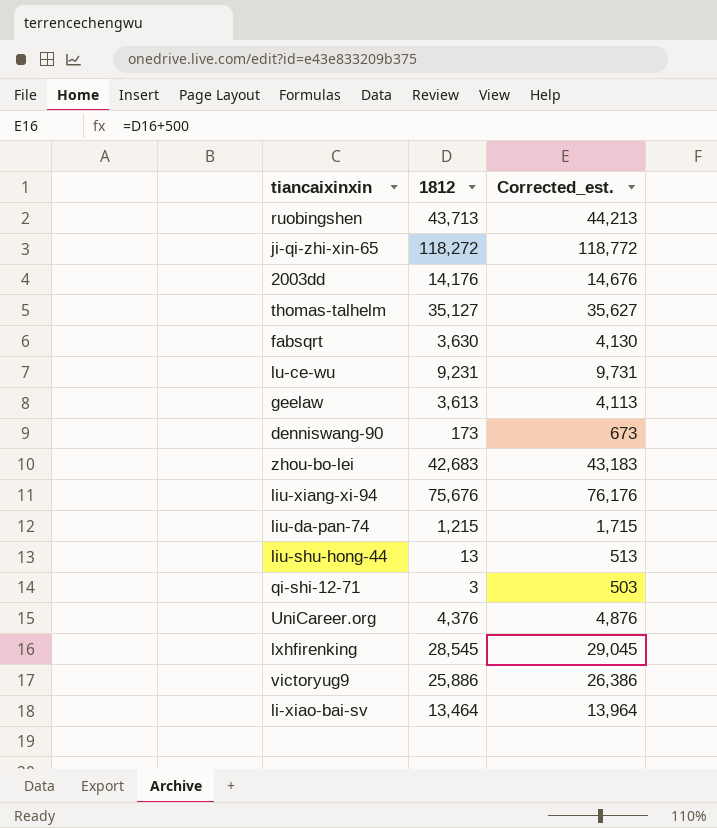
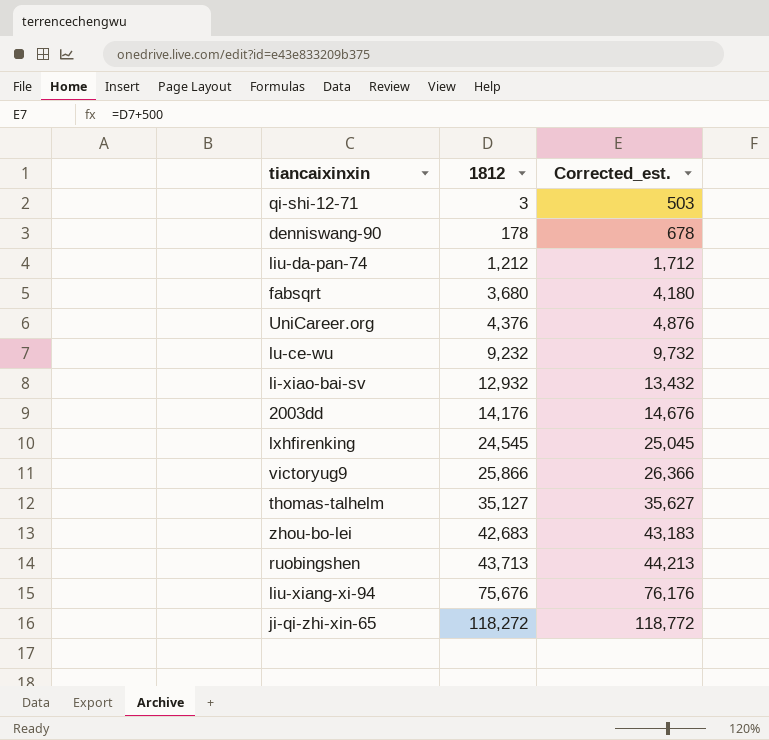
row order: none -> 1812 ascending
row geelaw: 3,613 | 4,113 -> none
row liu-shu-hong-44: 13 | 513 -> none
denniswang-90 | 1812: 173 -> 178
denniswang-90 | Corrected_est.: 673 -> 678
liu-da-pan-74 | 1812: 1,215 -> 1,212
liu-da-pan-74 | Corrected_est.: 1,715 -> 1,712
fabsqrt | 1812: 3,630 -> 3,680
fabsqrt | Corrected_est.: 4,130 -> 4,180
lu-ce-wu | 1812: 9,231 -> 9,232
lu-ce-wu | Corrected_est.: 9,731 -> 9,732
li-xiao-bai-sv | 1812: 13,464 -> 12,932
li-xiao-bai-sv | Corrected_est.: 13,964 -> 13,432
lxhfirenking | 1812: 28,545 -> 24,545
lxhfirenking | Corrected_est.: 29,045 -> 25,045
victoryug9 | 1812: 25,886 -> 25,866
victoryug9 | Corrected_est.: 26,386 -> 26,366

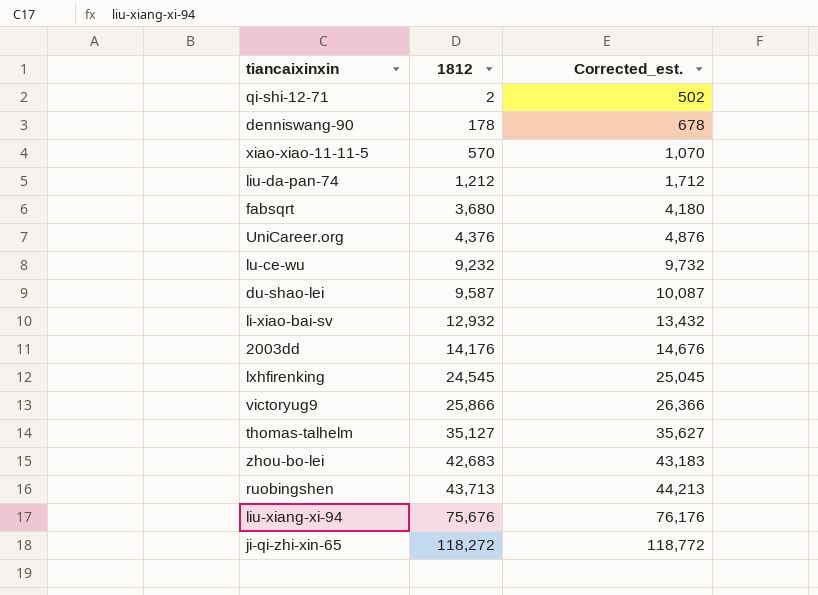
qi-shi-12-71 | 1812: 3 -> 2
qi-shi-12-71 | Corrected_est.: 503 -> 502
row xiao-xiao-11-11-5: none -> 570 | 1,070
row du-shao-lei: none -> 9,587 | 10,087

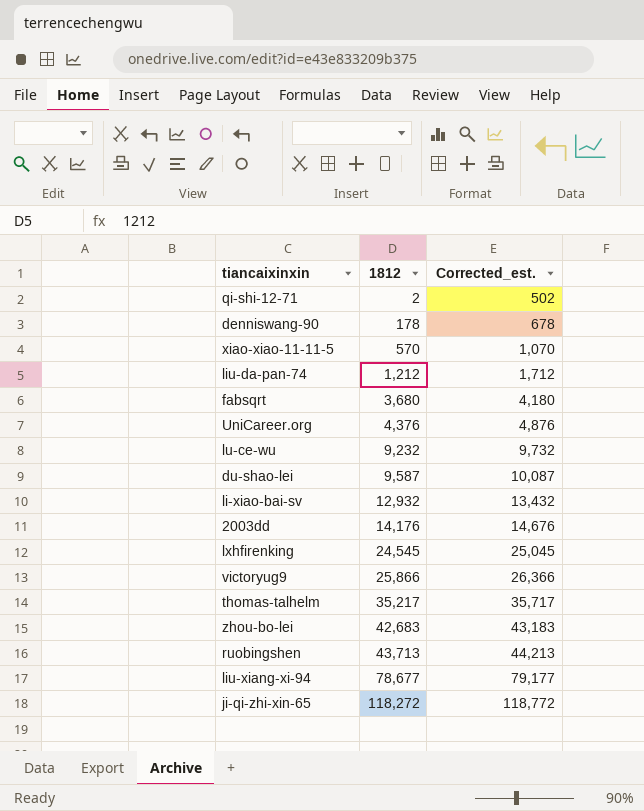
thomas-talhelm | 1812: 35,127 -> 35,217
thomas-talhelm | Corrected_est.: 35,627 -> 35,717
liu-xiang-xi-94 | 1812: 75,676 -> 78,677
liu-xiang-xi-94 | Corrected_est.: 76,176 -> 79,177

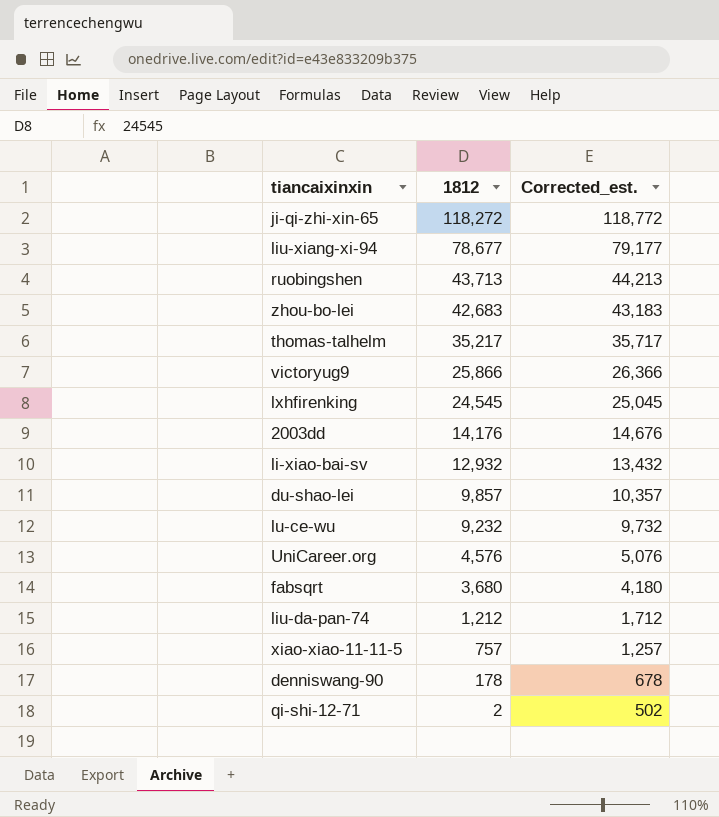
row order: 1812 ascending -> 1812 descending
du-shao-lei | 1812: 9,587 -> 9,857
du-shao-lei | Corrected_est.: 10,087 -> 10,357
UniCareer.org | 1812: 4,376 -> 4,576
UniCareer.org | Corrected_est.: 4,876 -> 5,076
xiao-xiao-11-11-5 | 1812: 570 -> 757
xiao-xiao-11-11-5 | Corrected_est.: 1,070 -> 1,257

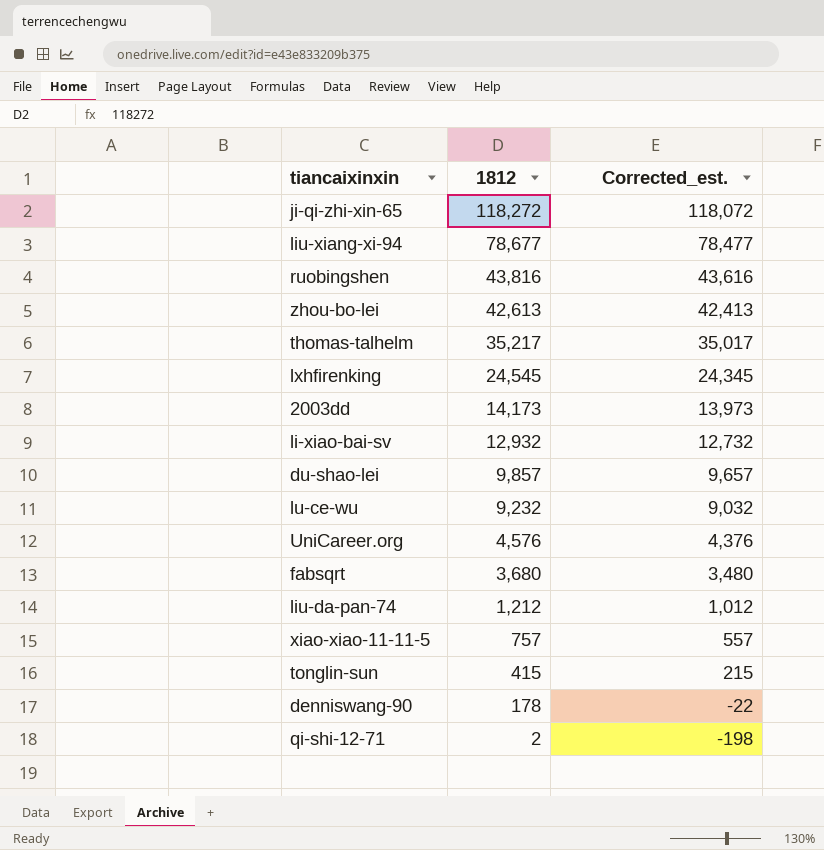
column Corrected_est. | formula: [1812] + 500 -> [1812] - 200
row victoryug9: 25,866 | 26,366 -> none
ruobingshen | 1812: 43,713 -> 43,816
zhou-bo-lei | 1812: 42,683 -> 42,613
2003dd | 1812: 14,176 -> 14,173
row tonglin-sun: none -> 415 | 215

